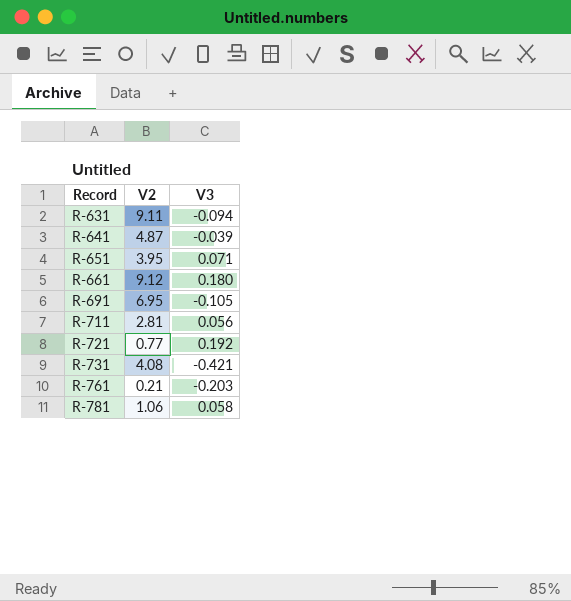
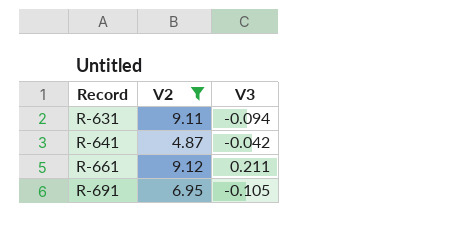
filter: none -> V2 >= 4.87
R-641 | V3: -0.039 -> -0.042
R-661 | V3: 0.180 -> 0.211

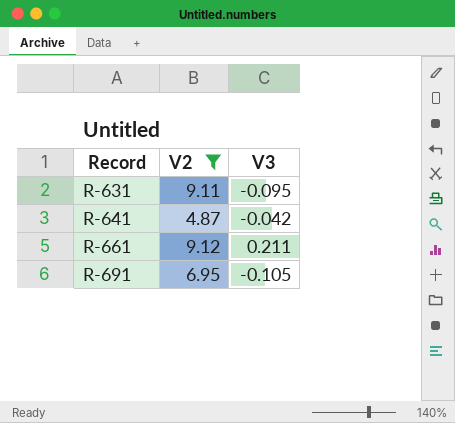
R-631 | V3: -0.094 -> -0.095

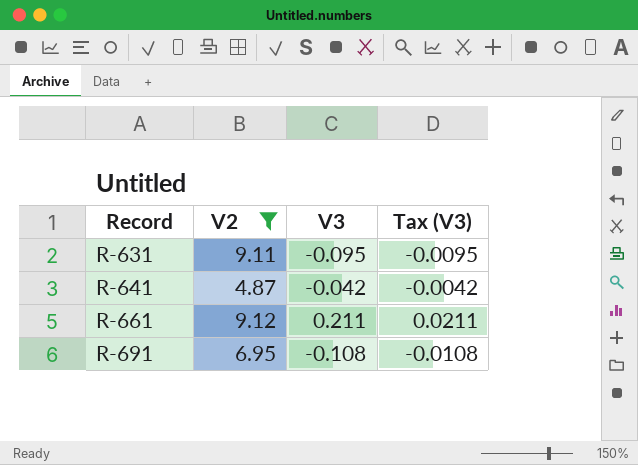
column Tax (V3) | formula: none -> [V3] * 0.1
R-691 | V3: -0.105 -> -0.108

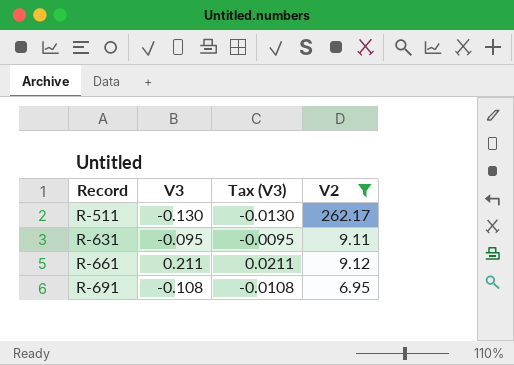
column V2 | position: 2 -> 4
row R-641: 4.87 | -0.042 | -0.0042 -> none
row R-511: none -> -0.130 | -0.0130 | 262.17

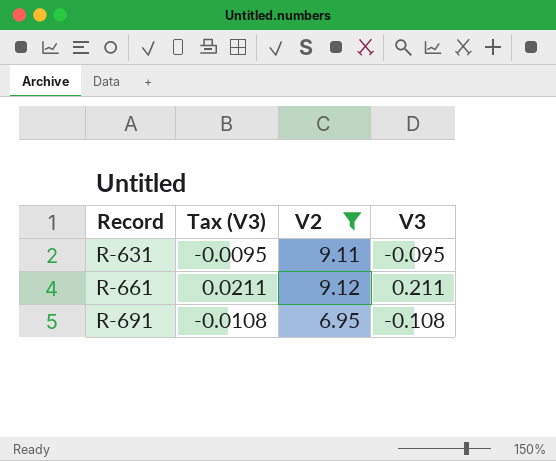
column V3 | position: 2 -> 4
row R-511: -0.130 | -0.0130 | 262.17 -> none

